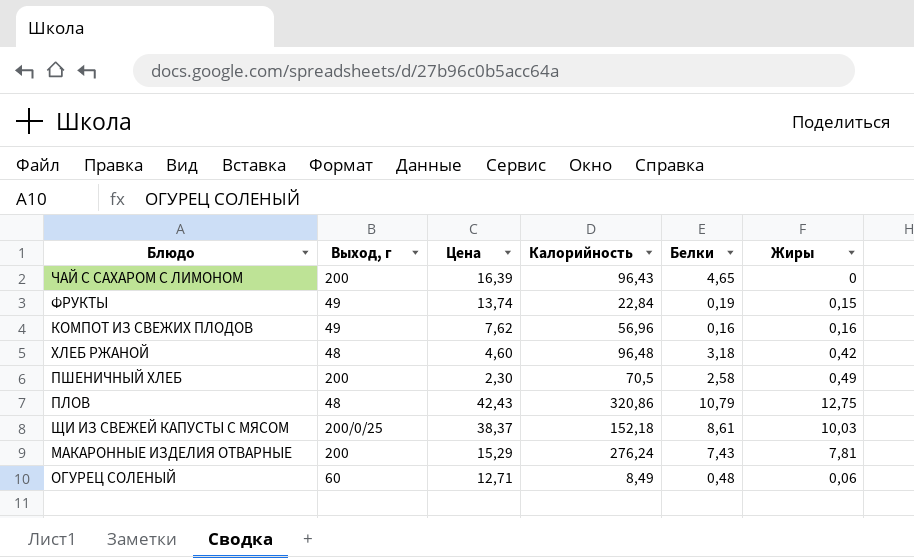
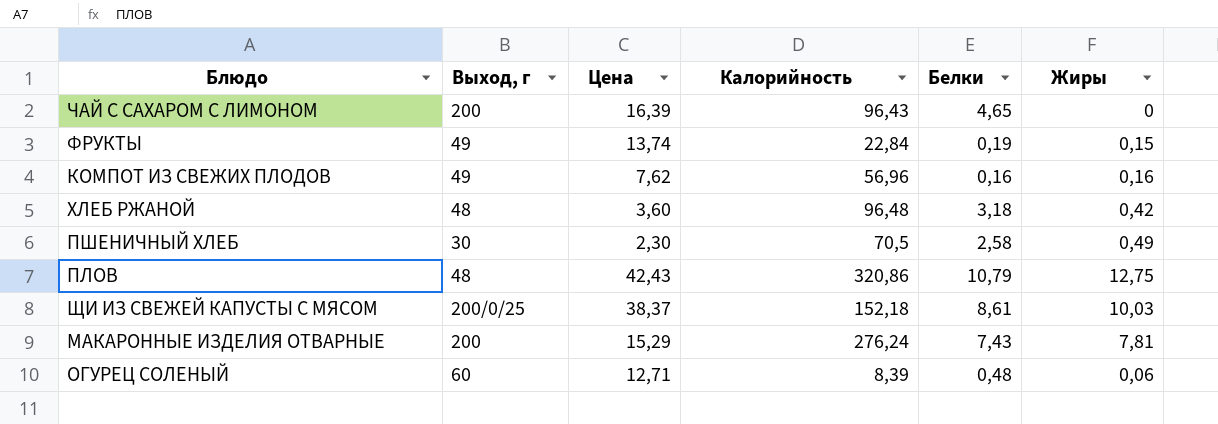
ХЛЕБ РЖАНОЙ | Цена: 4,60 -> 3,60
ПШЕНИЧНЫЙ ХЛЕБ | Выход, г: 200 -> 30
ОГУРЕЦ СОЛЕНЫЙ | Калорийность: 8,49 -> 8,39

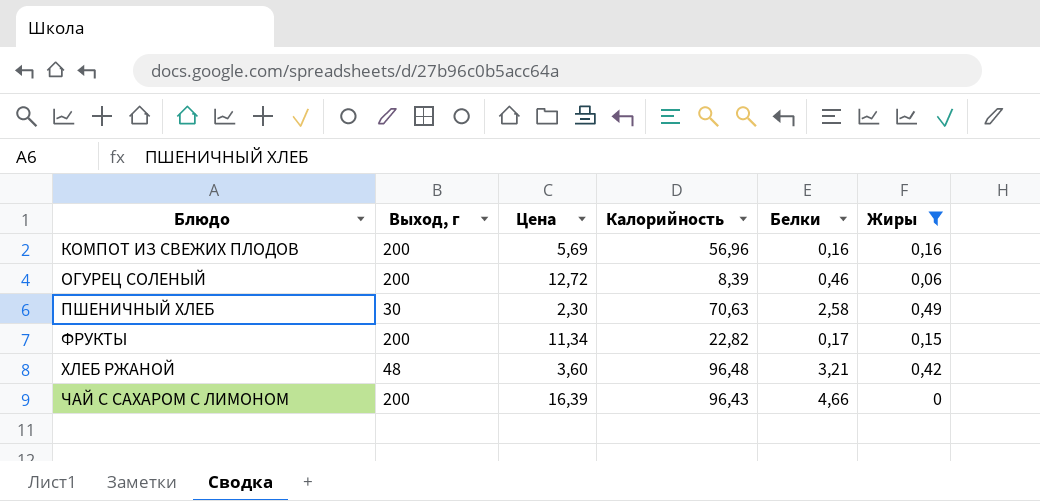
filter: none -> Жиры <= 0,49
row order: none -> Блюдо ascending
КОМПОТ ИЗ СВЕЖИХ ПЛОДОВ | Выход, г: 49 -> 200
КОМПОТ ИЗ СВЕЖИХ ПЛОДОВ | Цена: 7,62 -> 5,69
ОГУРЕЦ СОЛЕНЫЙ | Выход, г: 60 -> 200
ОГУРЕЦ СОЛЕНЫЙ | Цена: 12,71 -> 12,72
ОГУРЕЦ СОЛЕНЫЙ | Белки: 0,48 -> 0,46
ПШЕНИЧНЫЙ ХЛЕБ | Калорийность: 70,5 -> 70,63
ФРУКТЫ | Выход, г: 49 -> 200
ФРУКТЫ | Цена: 13,74 -> 11,34
ФРУКТЫ | Калорийность: 22,84 -> 22,82
ФРУКТЫ | Белки: 0,19 -> 0,17
ХЛЕБ РЖАНОЙ | Белки: 3,18 -> 3,21
ЧАЙ С САХАРОМ С ЛИМОНОМ | Белки: 4,65 -> 4,66

